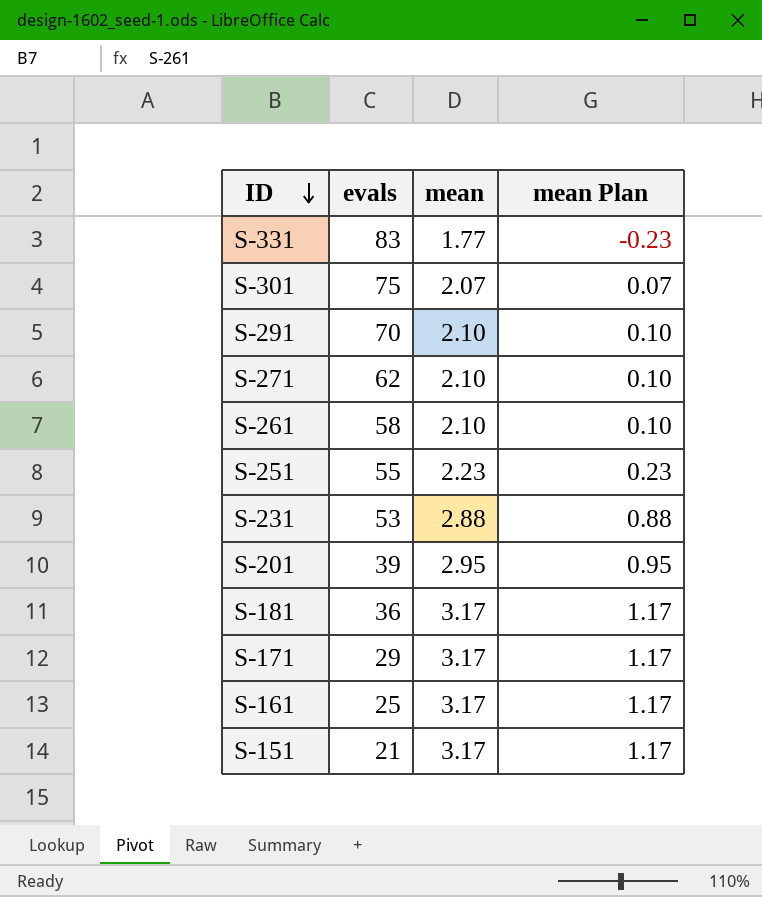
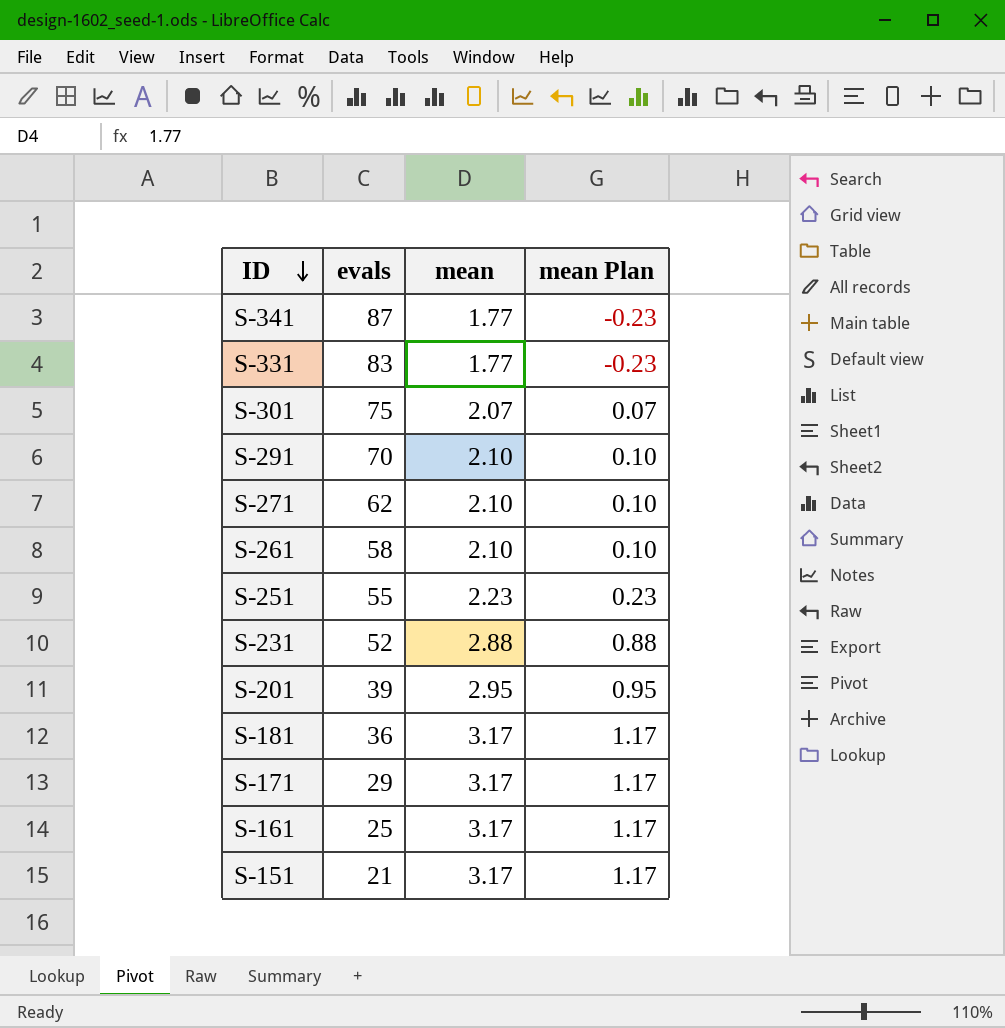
row S-341: none -> 87 | 1.77 | -0.23
S-231 | evals: 53 -> 52

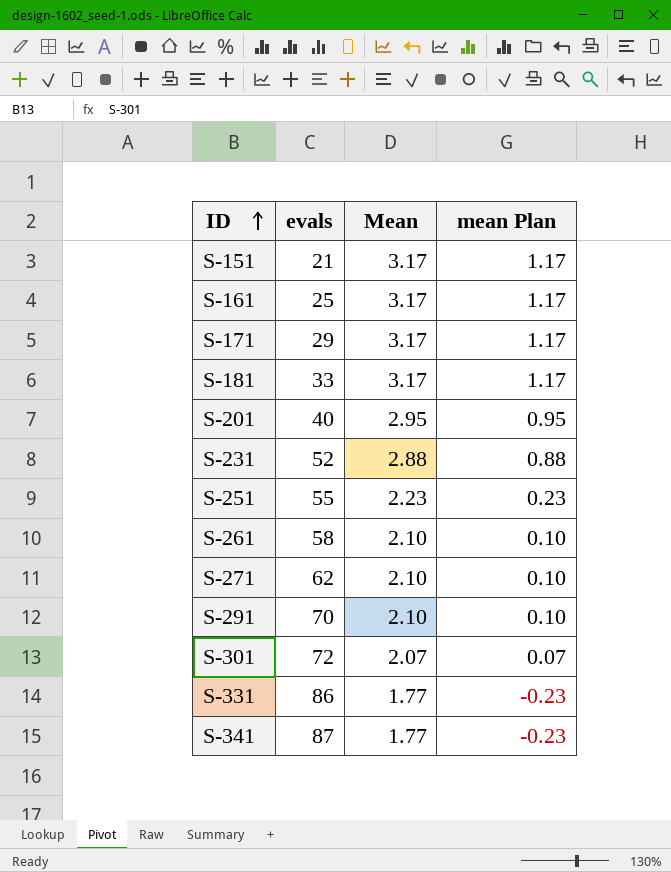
row order: ID descending -> ID ascending
column name: mean -> Mean
S-181 | evals: 36 -> 33
S-201 | evals: 39 -> 40
S-301 | evals: 75 -> 72
S-331 | evals: 83 -> 86

